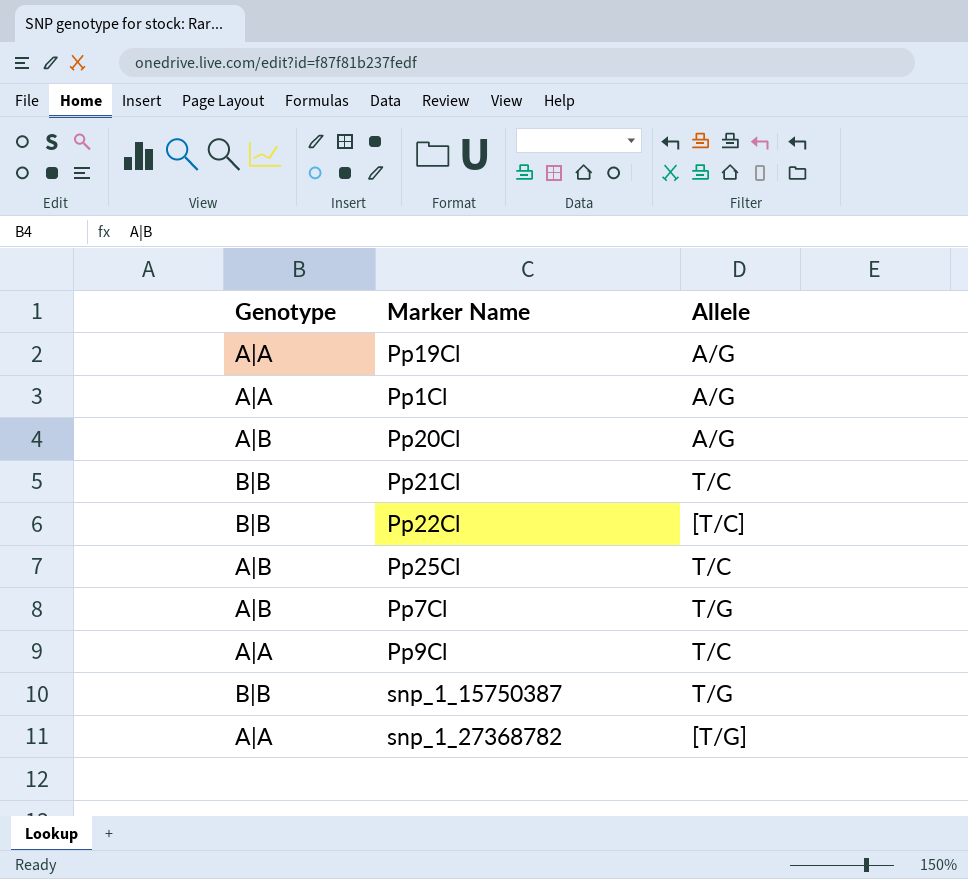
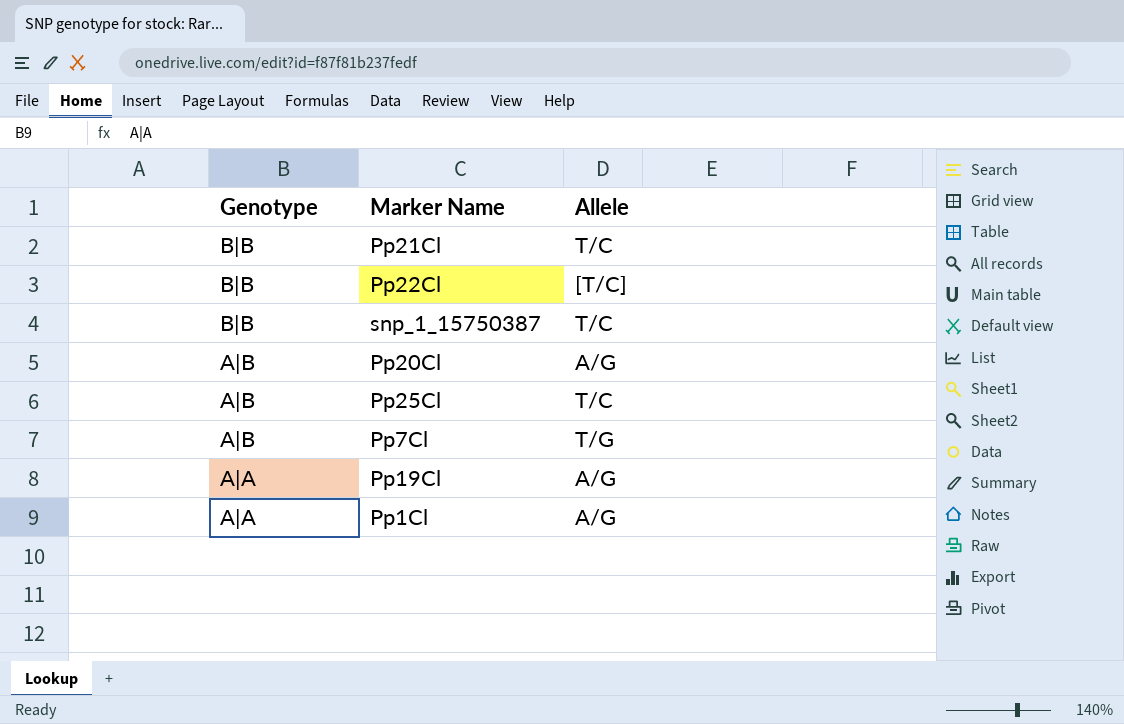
row order: none -> Genotype descending
row Pp9Cl: A|A | T/C -> none
row snp_1_27368782: A|A | [T/G] -> none
snp_1_15750387 | Allele: T/G -> T/C

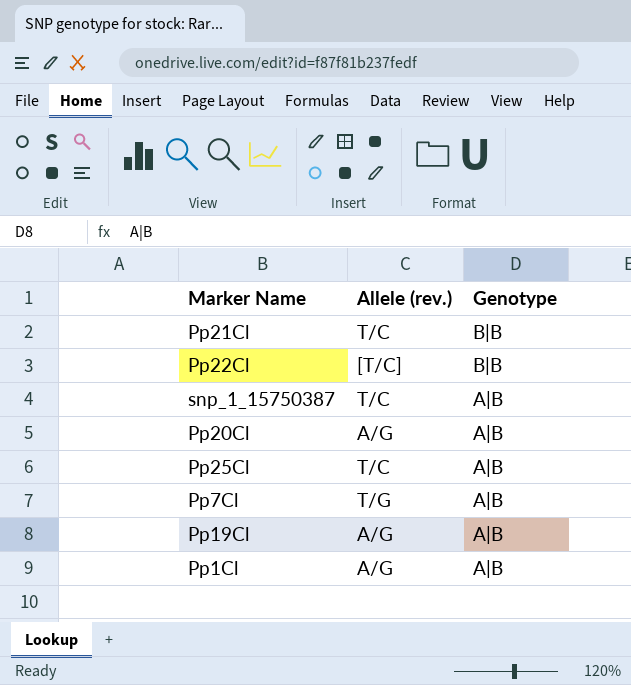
column name: Allele -> Allele (rev.)
column Genotype | position: 1 -> 3
snp_1_15750387 | Genotype: B|B -> A|B
Pp19Cl | Genotype: A|A -> A|B
Pp1Cl | Genotype: A|A -> A|B

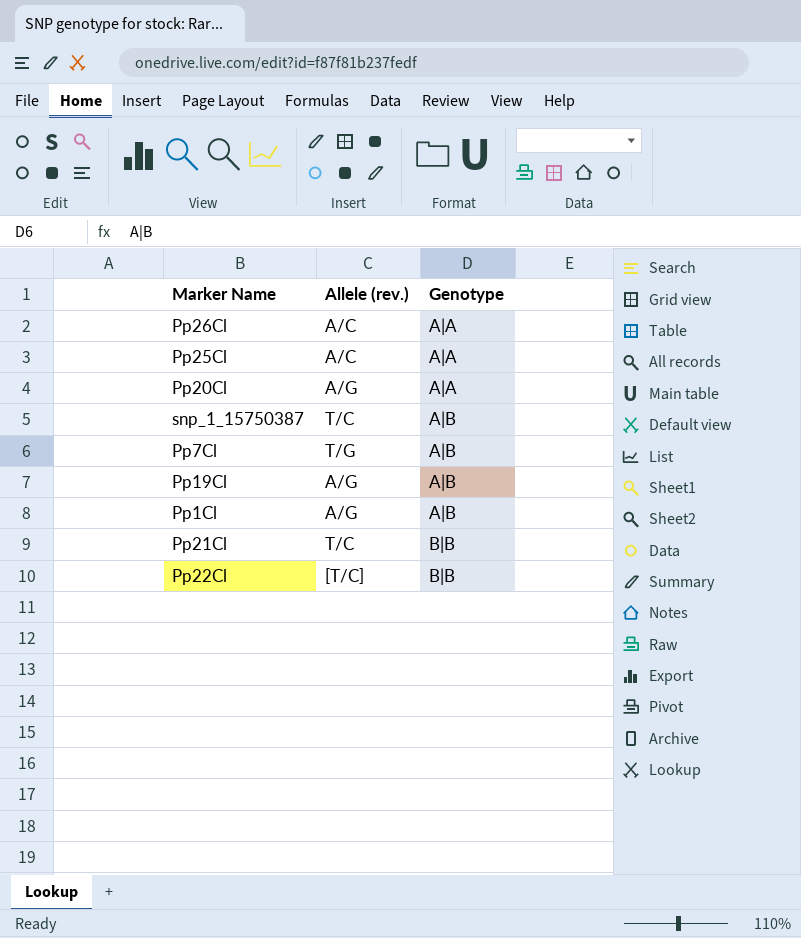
row order: Genotype descending -> Genotype ascending
row Pp26Cl: none -> A/C | A|A
Pp25Cl | Allele (rev.): T/C -> A/C
Pp25Cl | Genotype: A|B -> A|A
Pp20Cl | Genotype: A|B -> A|A

